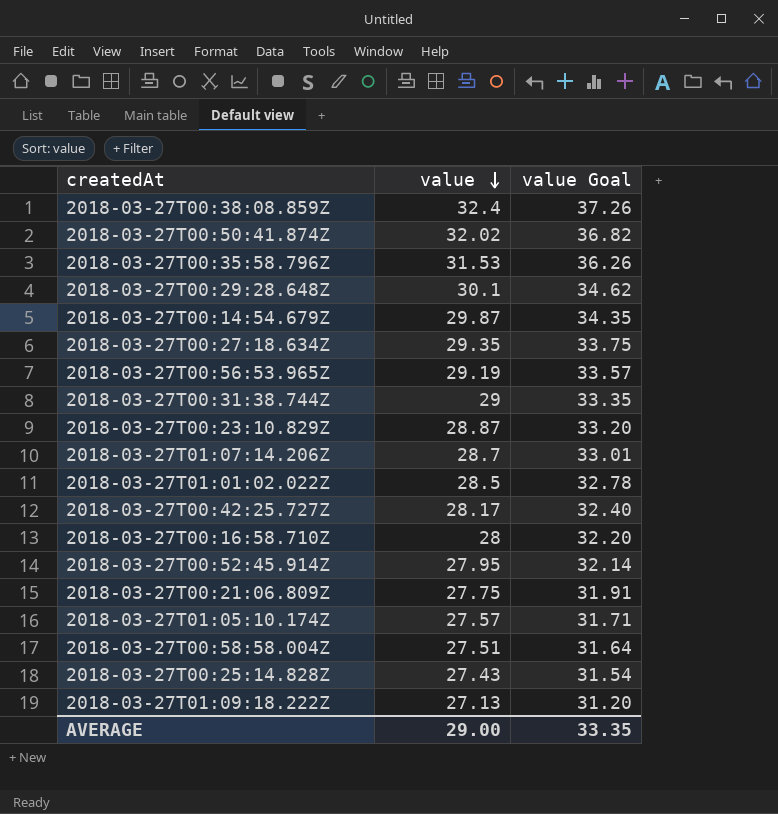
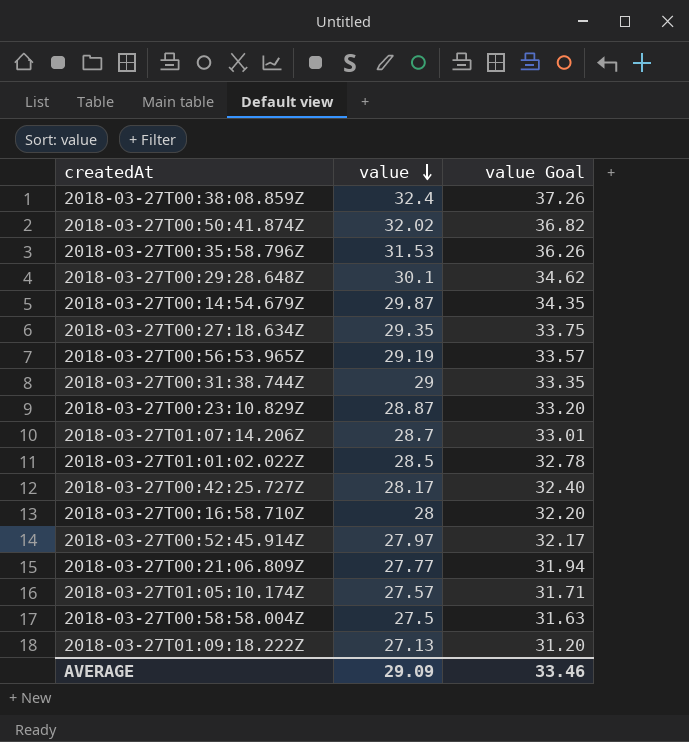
row 2018-03-27T00:25:14.828Z: 27.43 | 31.54 -> none
2018-03-27T00:52:45.914Z | value: 27.95 -> 27.97
2018-03-27T00:52:45.914Z | value Goal: 32.14 -> 32.17
2018-03-27T00:21:06.809Z | value: 27.75 -> 27.77
2018-03-27T00:21:06.809Z | value Goal: 31.91 -> 31.94
2018-03-27T00:58:58.004Z | value: 27.51 -> 27.5
2018-03-27T00:58:58.004Z | value Goal: 31.64 -> 31.63
AVERAGE | value: 29.00 -> 29.09
AVERAGE | value Goal: 33.35 -> 33.46

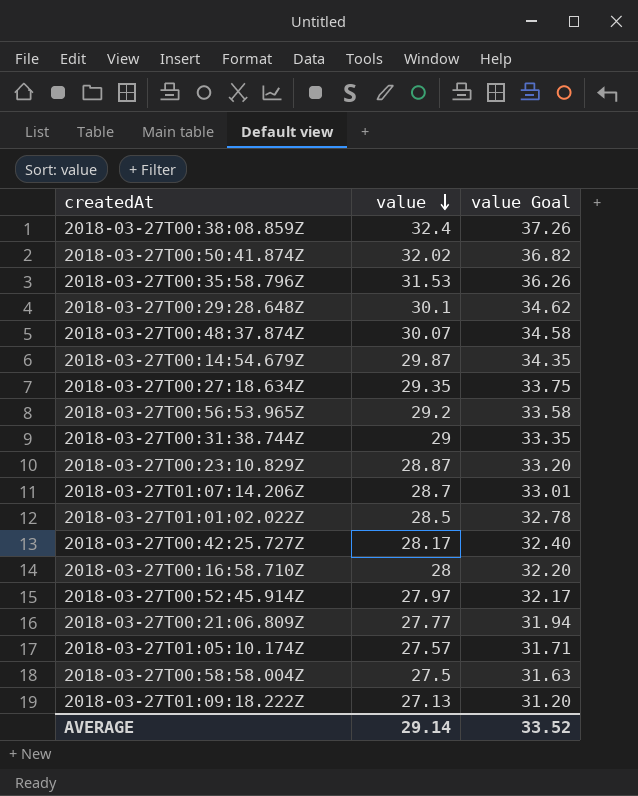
row 2018-03-27T00:48:37.874Z: none -> 30.07 | 34.58
2018-03-27T00:56:53.965Z | value: 29.19 -> 29.2
2018-03-27T00:56:53.965Z | value Goal: 33.57 -> 33.58
AVERAGE | value: 29.09 -> 29.14
AVERAGE | value Goal: 33.46 -> 33.52

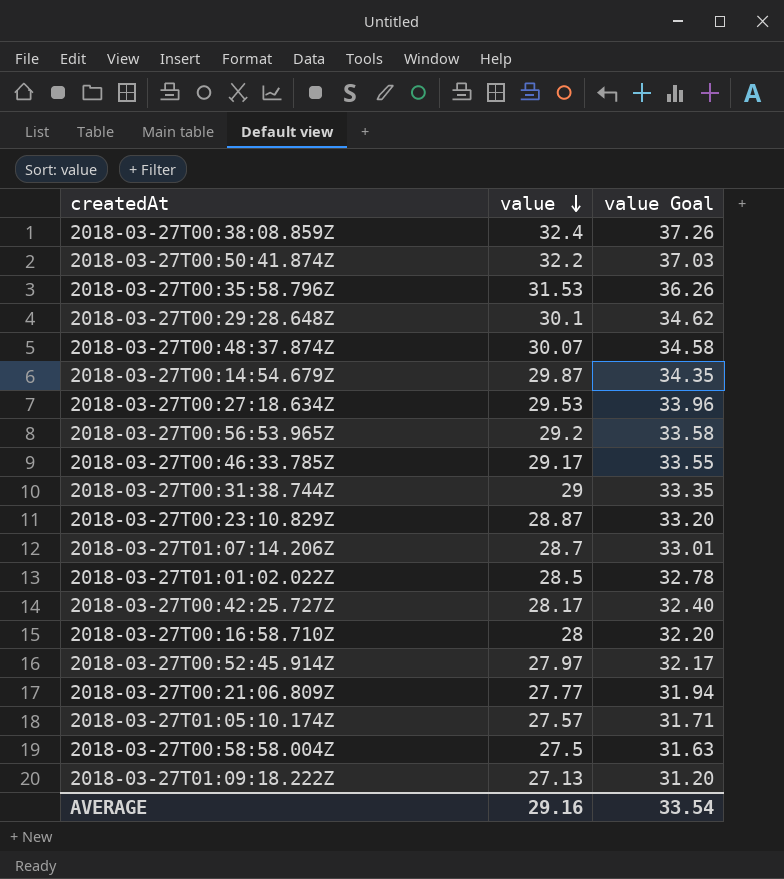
2018-03-27T00:50:41.874Z | value: 32.02 -> 32.2
2018-03-27T00:50:41.874Z | value Goal: 36.82 -> 37.03
2018-03-27T00:27:18.634Z | value: 29.35 -> 29.53
2018-03-27T00:27:18.634Z | value Goal: 33.75 -> 33.96
row 2018-03-27T00:46:33.785Z: none -> 29.17 | 33.55
AVERAGE | value: 29.14 -> 29.16
AVERAGE | value Goal: 33.52 -> 33.54

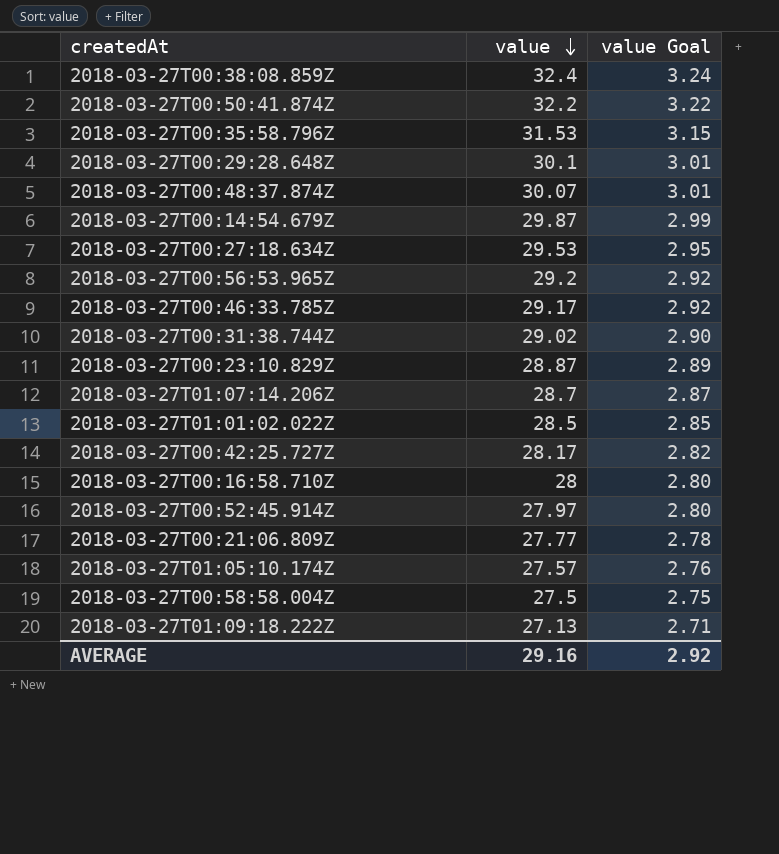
column value Goal | formula: [value] * 1.15 -> [value] * 0.1
2018-03-27T00:31:38.744Z | value: 29 -> 29.02
AVERAGE | value Goal: 33.54 -> 2.92

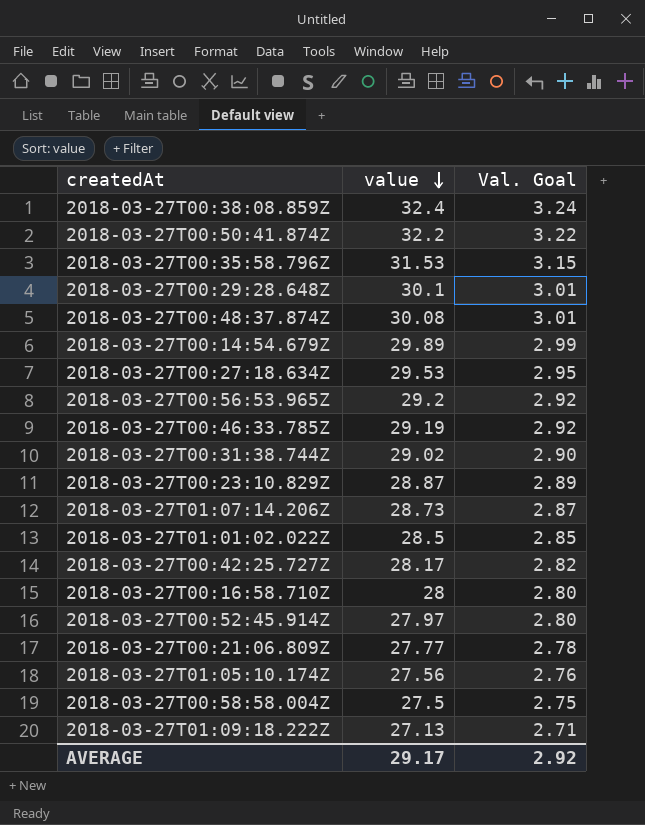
column name: value Goal -> Val. Goal
2018-03-27T00:48:37.874Z | value: 30.07 -> 30.08
2018-03-27T00:14:54.679Z | value: 29.87 -> 29.89
2018-03-27T00:46:33.785Z | value: 29.17 -> 29.19
2018-03-27T01:07:14.206Z | value: 28.7 -> 28.73
2018-03-27T01:05:10.174Z | value: 27.57 -> 27.56
AVERAGE | value: 29.16 -> 29.17

